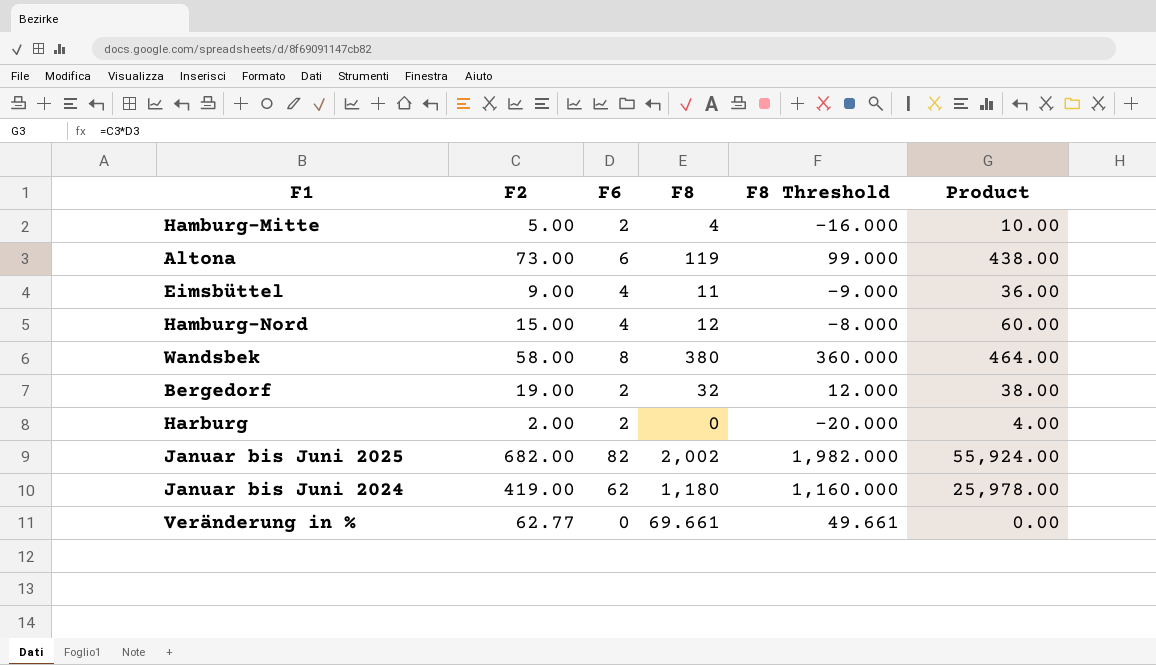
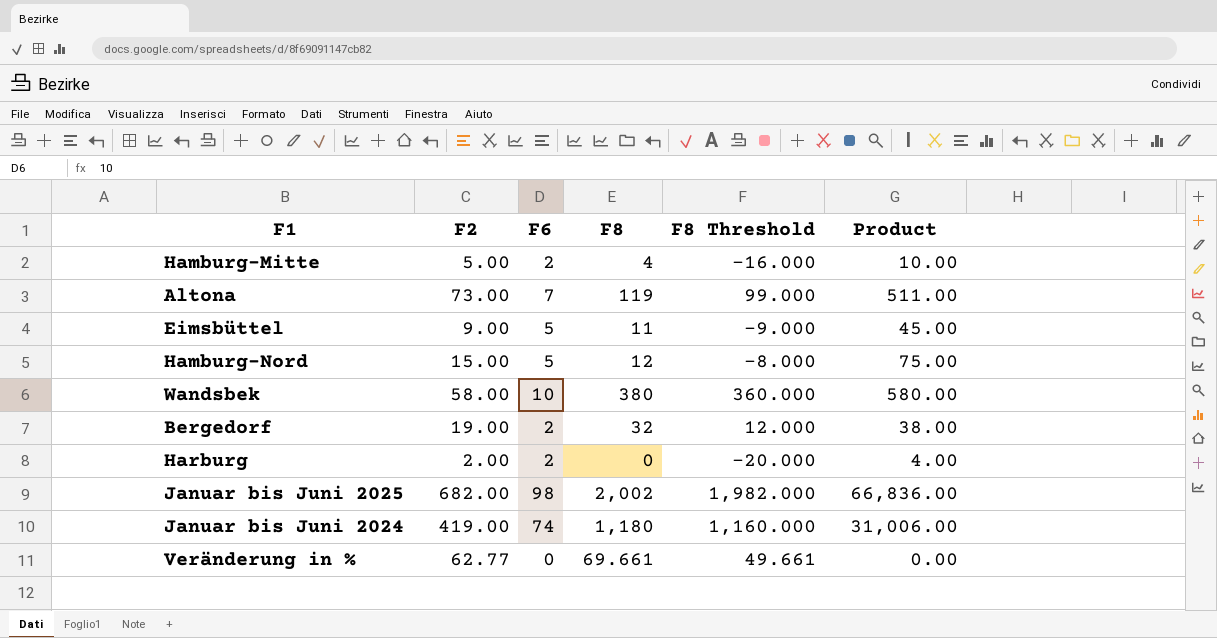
Altona | F6: 6 -> 7
Altona | Product: 438.00 -> 511.00
Eimsbüttel | F6: 4 -> 5
Eimsbüttel | Product: 36.00 -> 45.00
Hamburg-Nord | F6: 4 -> 5
Hamburg-Nord | Product: 60.00 -> 75.00
Wandsbek | F6: 8 -> 10
Wandsbek | Product: 464.00 -> 580.00
Januar bis Juni 2025 | F6: 82 -> 98
Januar bis Juni 2025 | Product: 55,924.00 -> 66,836.00
Januar bis Juni 2024 | F6: 62 -> 74
Januar bis Juni 2024 | Product: 25,978.00 -> 31,006.00

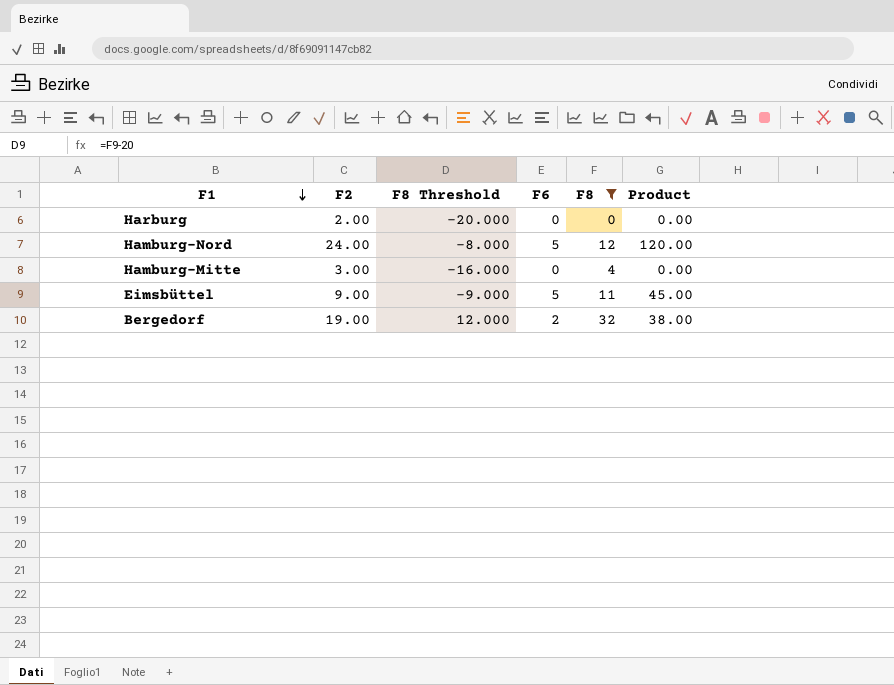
filter: none -> F8 <= 32
row order: none -> F1 descending
column F8 Threshold | position: 5 -> 3
Harburg | F6: 2 -> 0
Harburg | Product: 4.00 -> 0.00
Hamburg-Nord | F2: 15.00 -> 24.00
Hamburg-Nord | Product: 75.00 -> 120.00
Hamburg-Mitte | F2: 5.00 -> 3.00
Hamburg-Mitte | F6: 2 -> 0
Hamburg-Mitte | Product: 10.00 -> 0.00

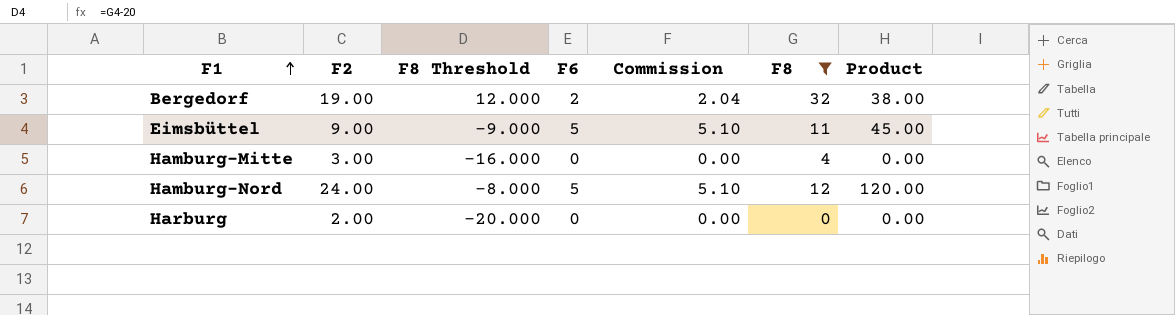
row order: F1 descending -> F1 ascending
column Commission | formula: none -> [F6] * 1.02

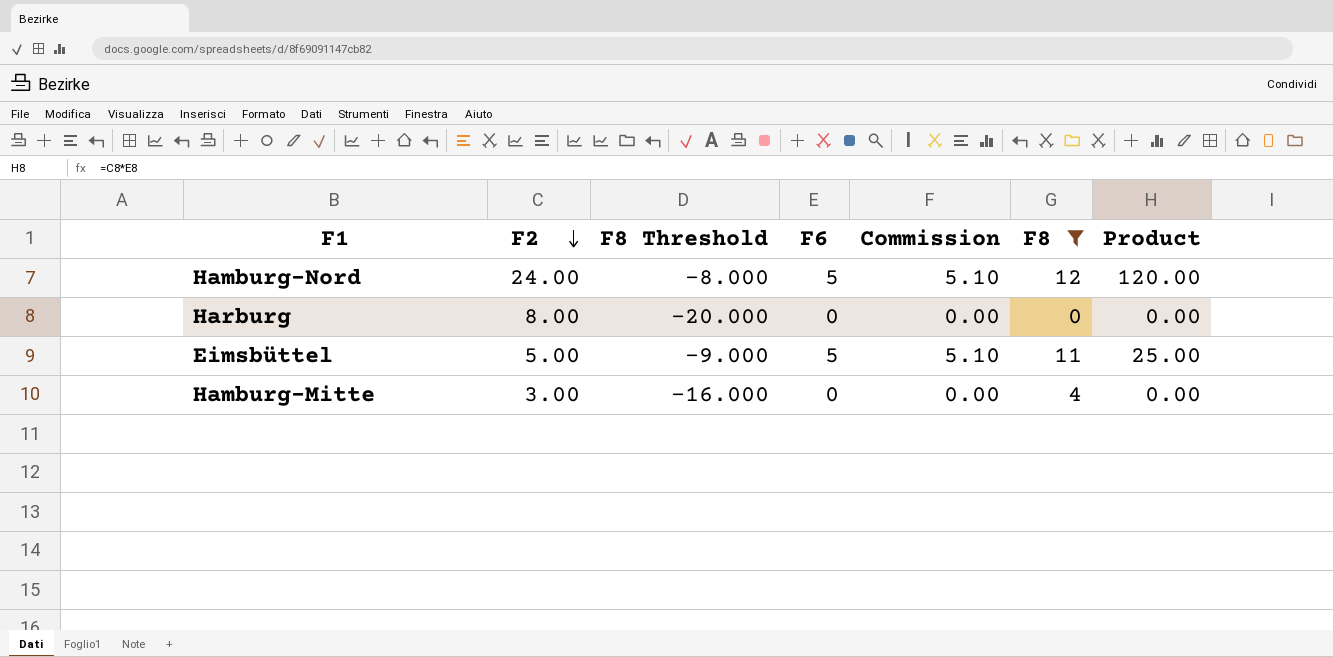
row order: F1 ascending -> F2 descending
row Bergedorf: 19.00 | 12.000 | 2 | 2.04 | 32 | 38.00 -> none
Harburg | F2: 2.00 -> 8.00
Eimsbüttel | F2: 9.00 -> 5.00
Eimsbüttel | Product: 45.00 -> 25.00

